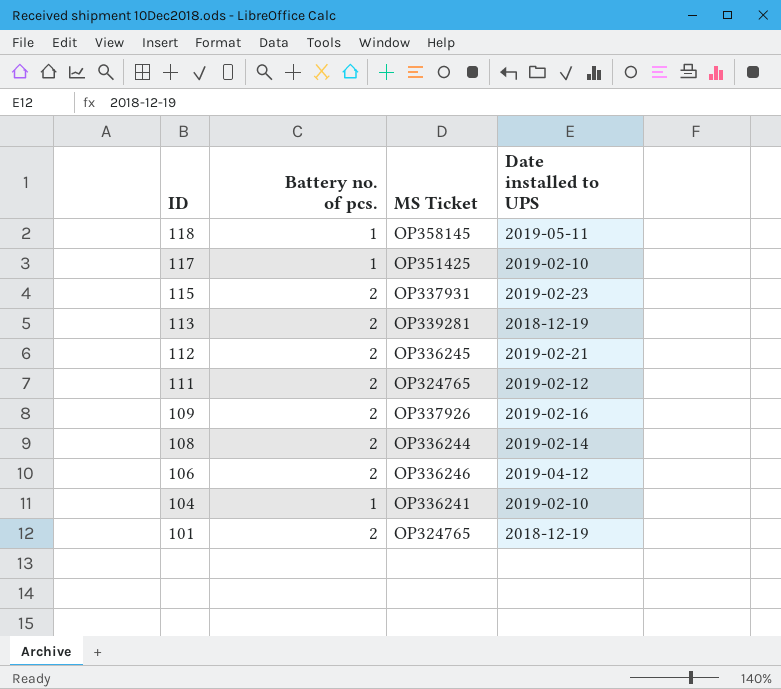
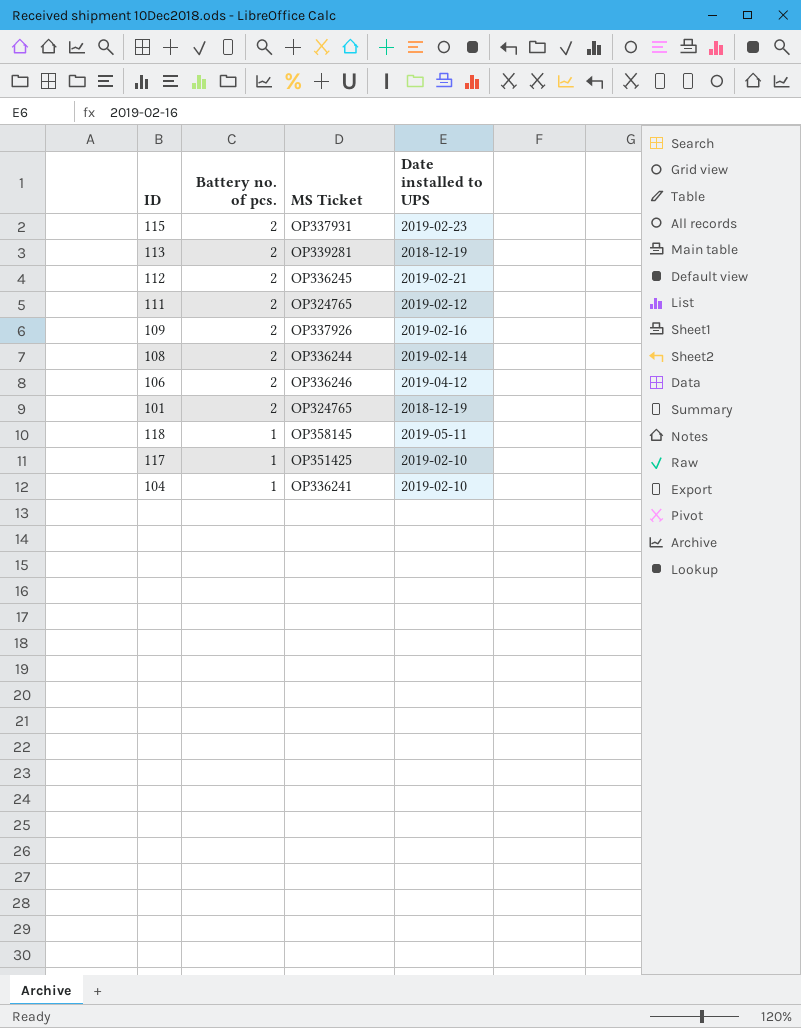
row order: ID descending -> Battery no. of pcs. descending

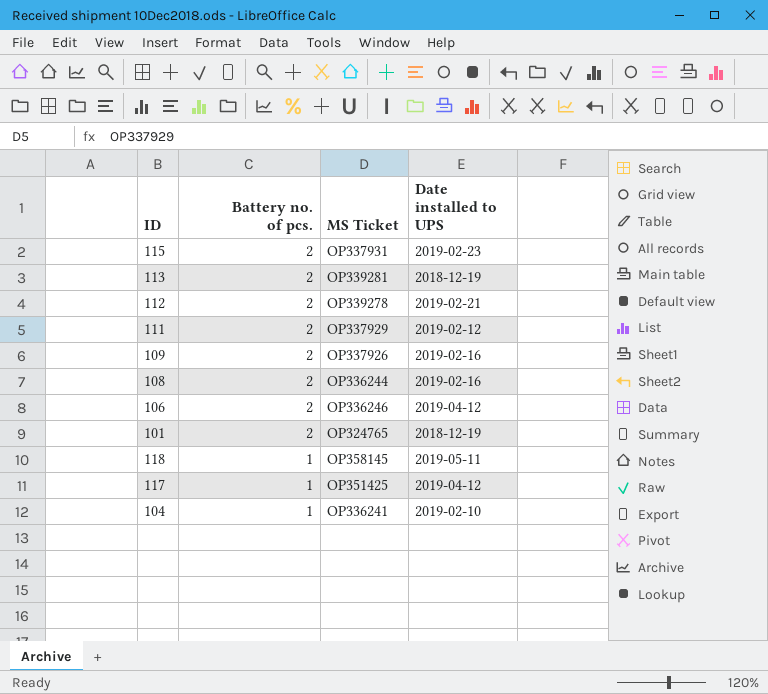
112 | MS Ticket: OP336245 -> OP339278
111 | MS Ticket: OP324765 -> OP337929
108 | Date installed to UPS: 2019-02-14 -> 2019-02-16
117 | Date installed to UPS: 2019-02-10 -> 2019-04-12

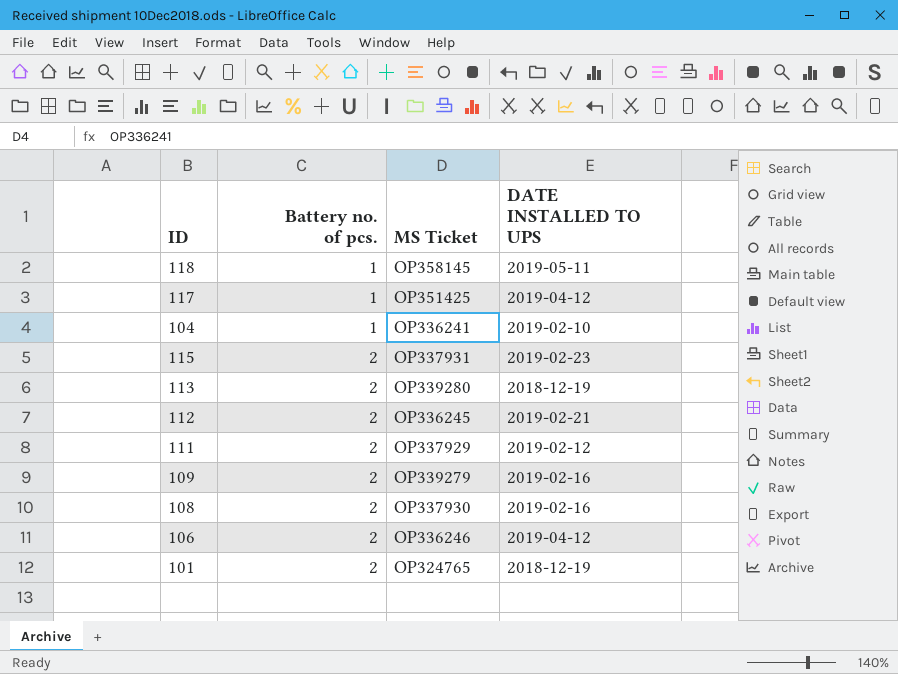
row order: Battery no. of pcs. descending -> Battery no. of pcs. ascending
column name: Date installed to UPS -> DATE INSTALLED TO UPS
113 | MS Ticket: OP339281 -> OP339280
112 | MS Ticket: OP339278 -> OP336245
109 | MS Ticket: OP337926 -> OP339279
108 | MS Ticket: OP336244 -> OP337930

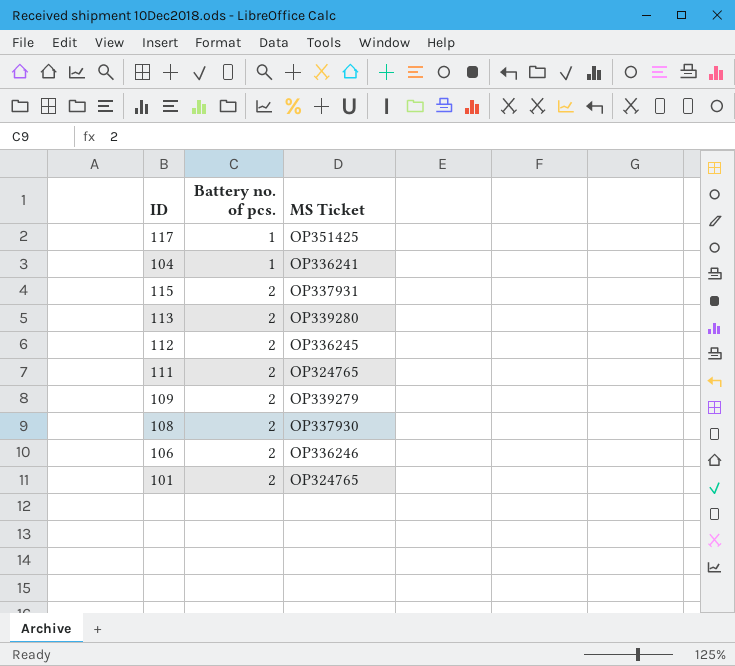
column DATE INSTALLED TO UPS | position: 4 -> none
row 118: 1 | OP358145 | 2019-05-11 -> none
111 | MS Ticket: OP337929 -> OP324765

